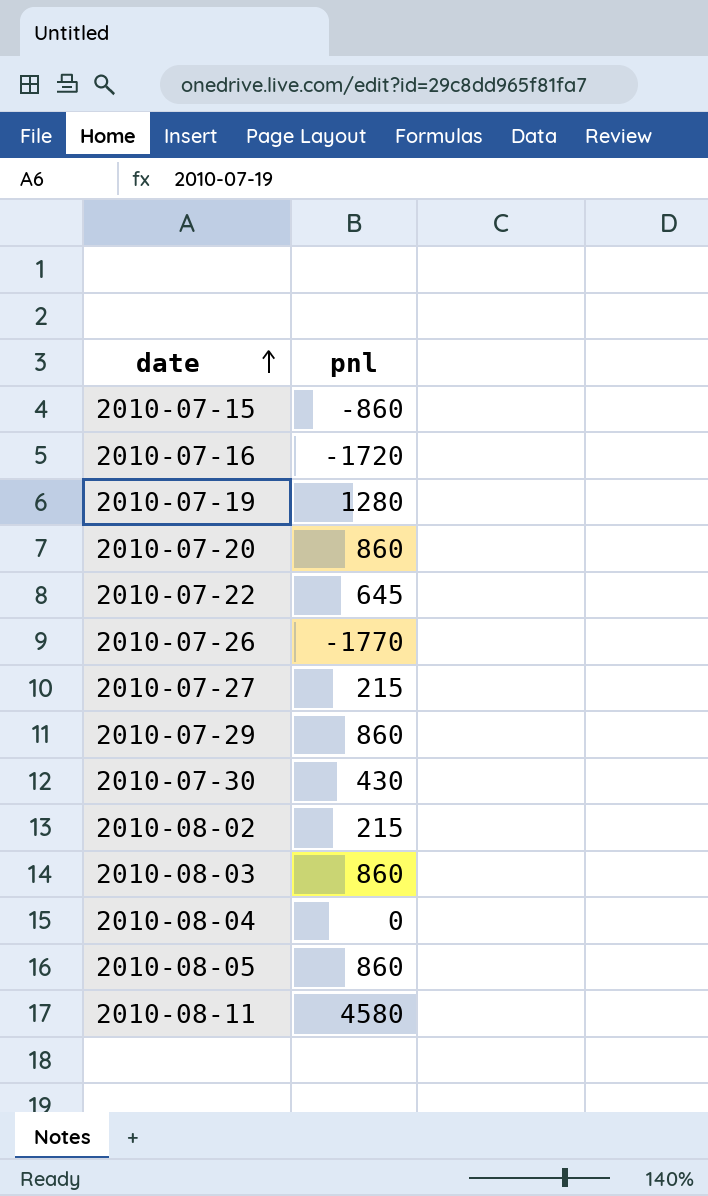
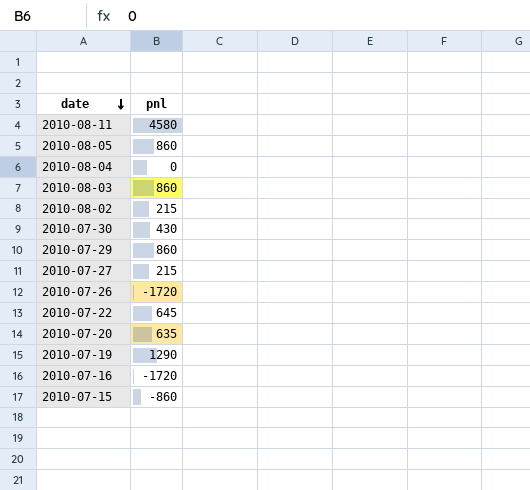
row order: date ascending -> date descending
2010-07-26 | pnl: -1770 -> -1720
2010-07-20 | pnl: 860 -> 635
2010-07-19 | pnl: 1280 -> 1290

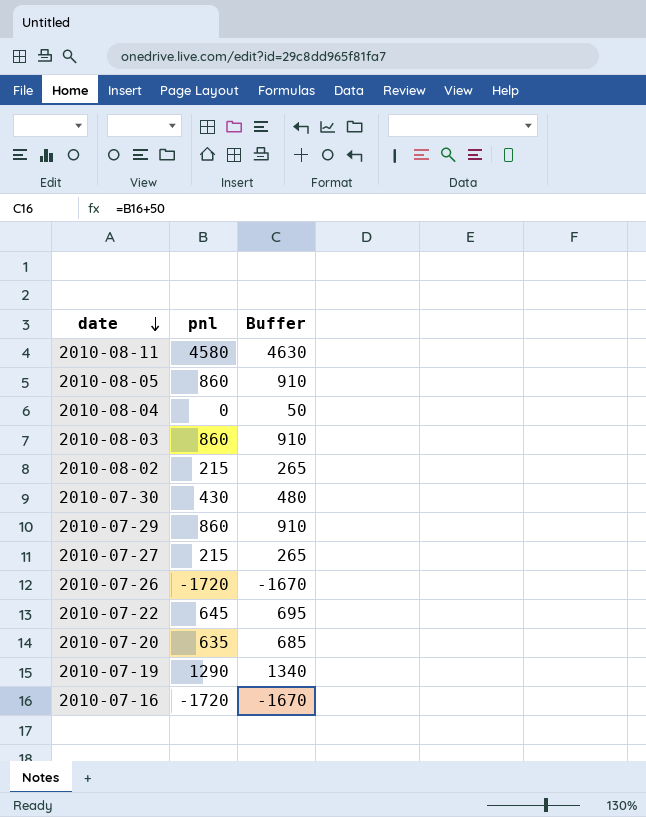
column Buffer | formula: none -> [pnl] + 50
row 2010-07-15: -860 -> none

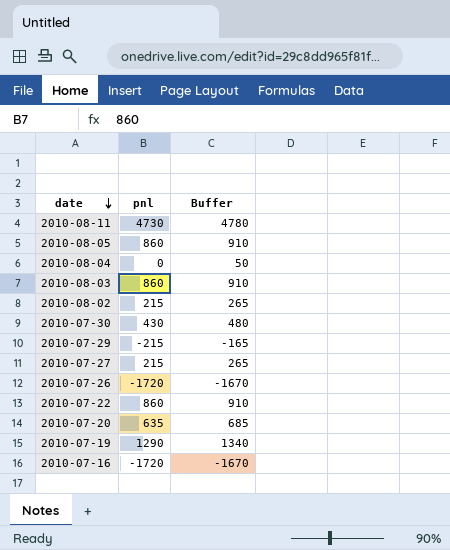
2010-08-11 | pnl: 4580 -> 4730
2010-08-11 | Buffer: 4630 -> 4780
2010-07-29 | pnl: 860 -> -215
2010-07-29 | Buffer: 910 -> -165
2010-07-22 | pnl: 645 -> 860
2010-07-22 | Buffer: 695 -> 910

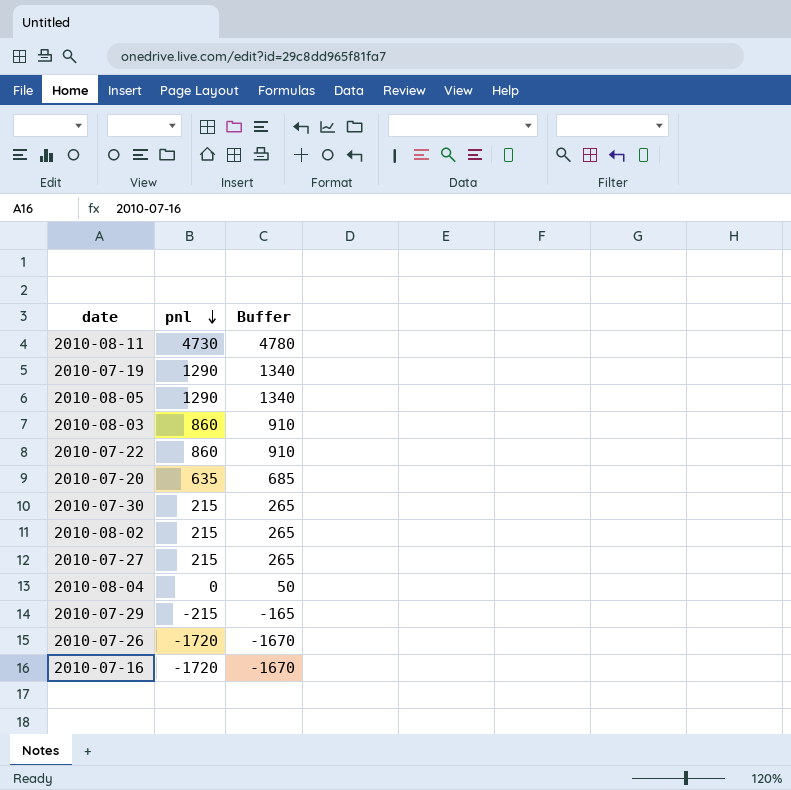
row order: date descending -> pnl descending
2010-08-05 | pnl: 860 -> 1290
2010-08-05 | Buffer: 910 -> 1340
2010-07-30 | pnl: 430 -> 215
2010-07-30 | Buffer: 480 -> 265

